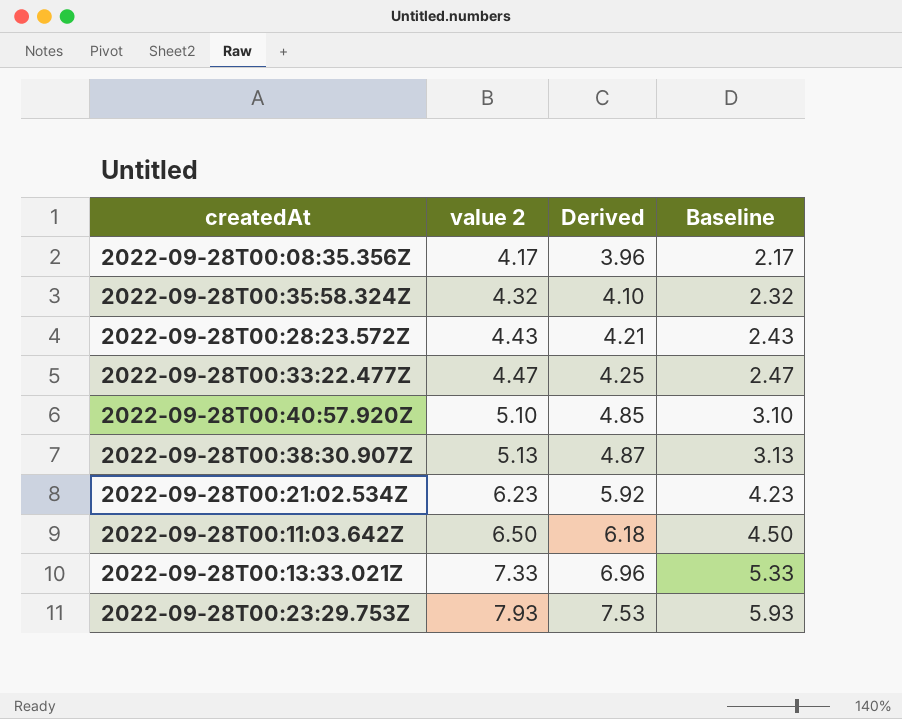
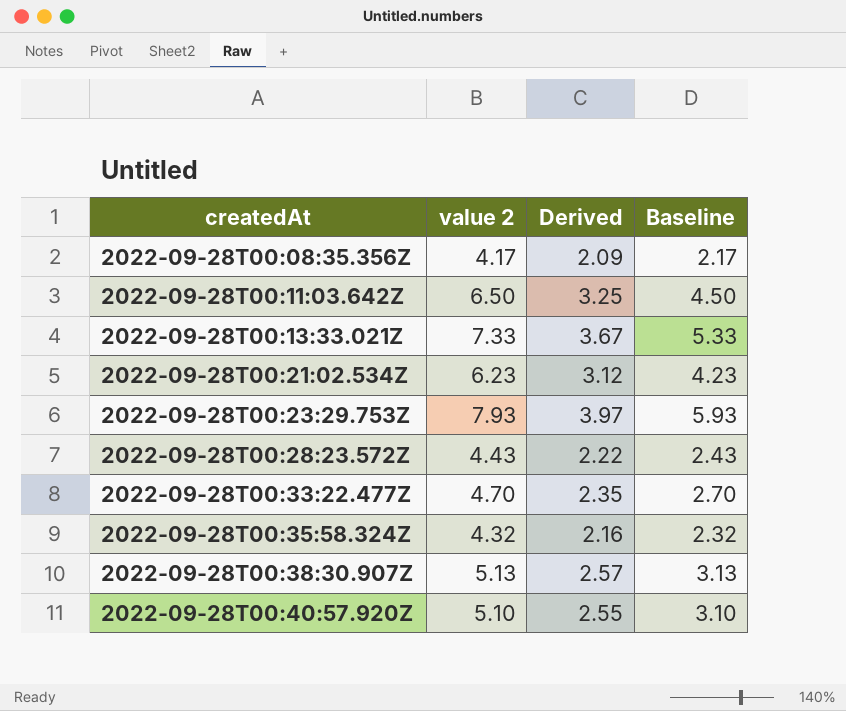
row order: value 2 ascending -> createdAt ascending
column Derived | formula: [value 2] * 0.95 -> [value 2] * 0.5
2022-09-28T00:33:22.477Z | value 2: 4.47 -> 4.70
2022-09-28T00:33:22.477Z | Baseline: 2.47 -> 2.70

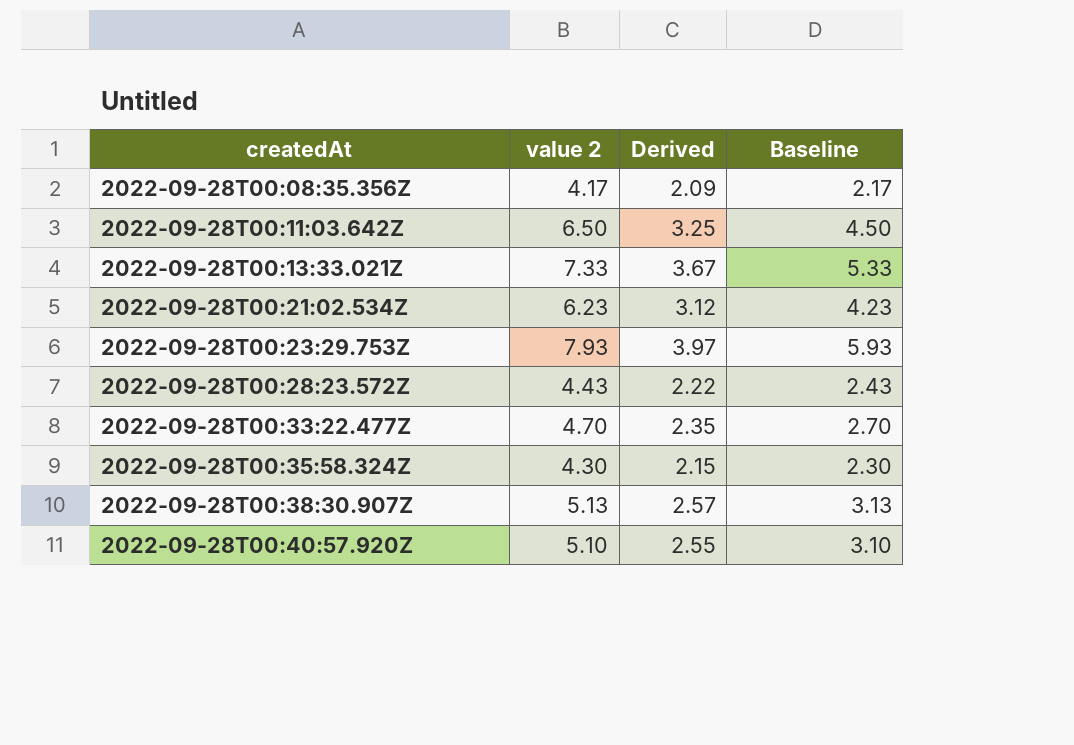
2022-09-28T00:35:58.324Z | value 2: 4.32 -> 4.30
2022-09-28T00:35:58.324Z | Derived: 2.16 -> 2.15
2022-09-28T00:35:58.324Z | Baseline: 2.32 -> 2.30

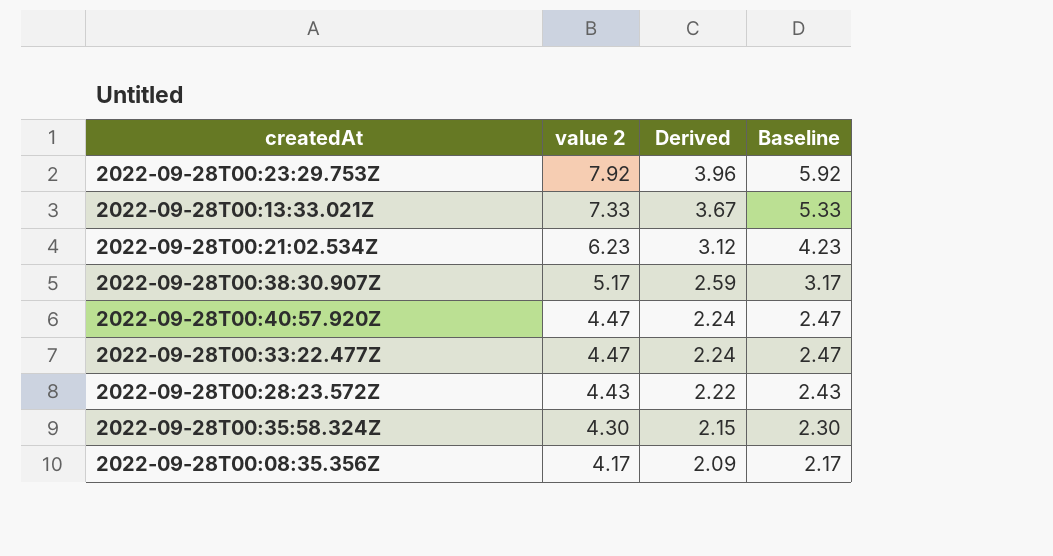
row order: createdAt ascending -> value 2 descending
row 2022-09-28T00:11:03.642Z: 6.50 | 3.25 | 4.50 -> none
2022-09-28T00:23:29.753Z | value 2: 7.93 -> 7.92
2022-09-28T00:23:29.753Z | Derived: 3.97 -> 3.96
2022-09-28T00:23:29.753Z | Baseline: 5.93 -> 5.92
2022-09-28T00:38:30.907Z | value 2: 5.13 -> 5.17
2022-09-28T00:38:30.907Z | Derived: 2.57 -> 2.59
2022-09-28T00:38:30.907Z | Baseline: 3.13 -> 3.17
2022-09-28T00:40:57.920Z | value 2: 5.10 -> 4.47
2022-09-28T00:40:57.920Z | Derived: 2.55 -> 2.24
2022-09-28T00:40:57.920Z | Baseline: 3.10 -> 2.47
2022-09-28T00:33:22.477Z | value 2: 4.70 -> 4.47
2022-09-28T00:33:22.477Z | Derived: 2.35 -> 2.24
2022-09-28T00:33:22.477Z | Baseline: 2.70 -> 2.47

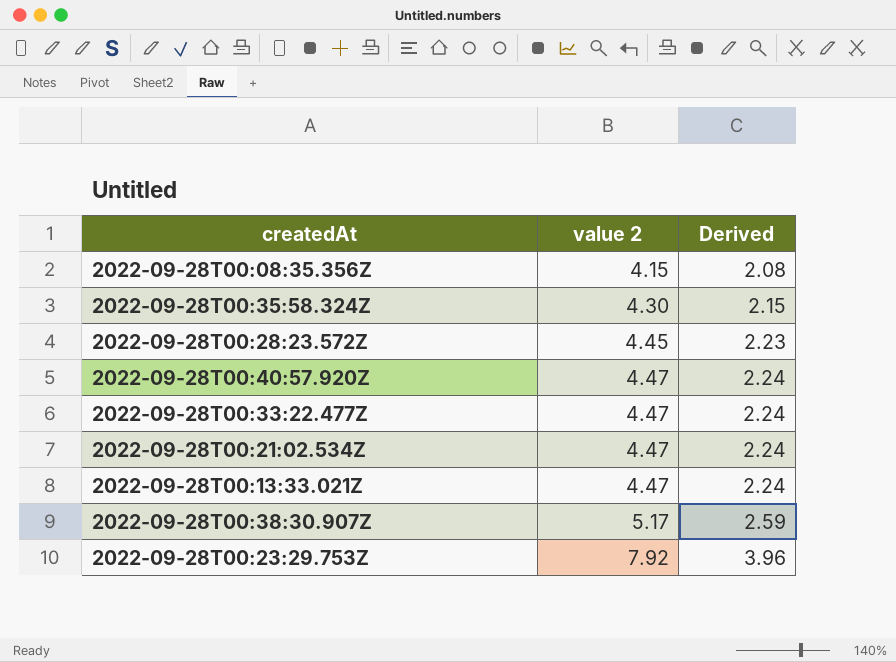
row order: value 2 descending -> value 2 ascending
column Baseline | formula: [value 2] - 2 -> none
2022-09-28T00:08:35.356Z | value 2: 4.17 -> 4.15
2022-09-28T00:08:35.356Z | Derived: 2.09 -> 2.08
2022-09-28T00:28:23.572Z | value 2: 4.43 -> 4.45
2022-09-28T00:28:23.572Z | Derived: 2.22 -> 2.23
2022-09-28T00:21:02.534Z | value 2: 6.23 -> 4.47
2022-09-28T00:21:02.534Z | Derived: 3.12 -> 2.24
2022-09-28T00:13:33.021Z | value 2: 7.33 -> 4.47
2022-09-28T00:13:33.021Z | Derived: 3.67 -> 2.24

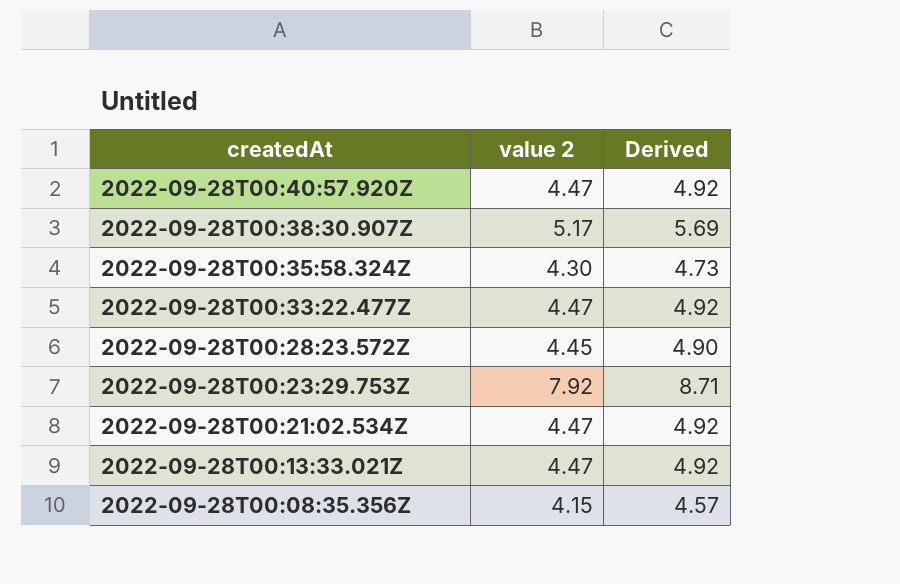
row order: value 2 ascending -> createdAt descending
column Derived | formula: [value 2] * 0.5 -> [value 2] * 1.1

